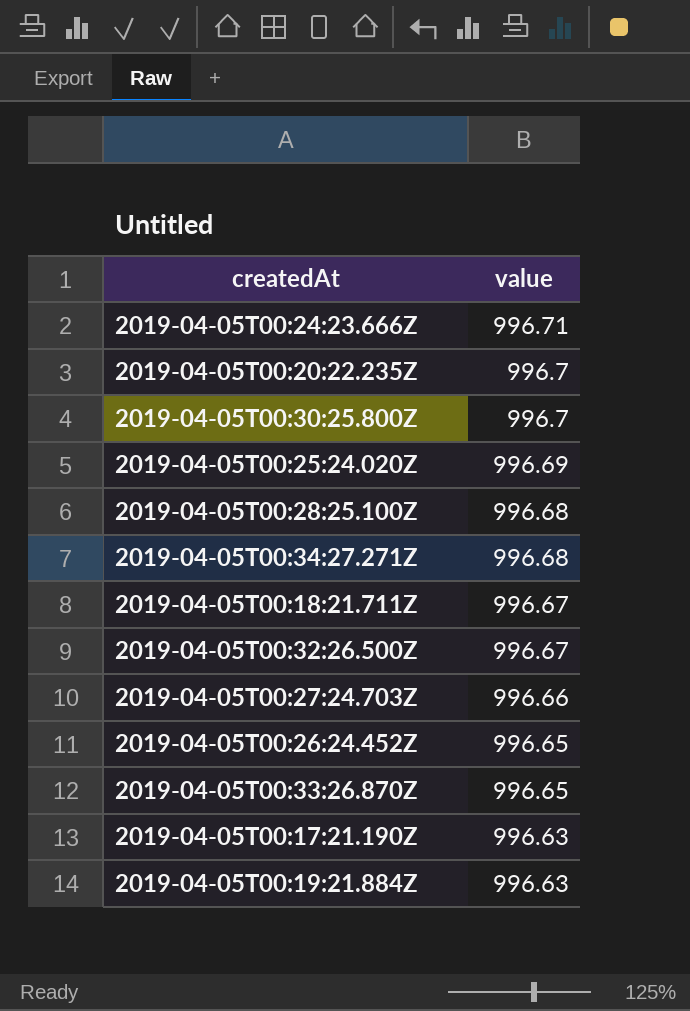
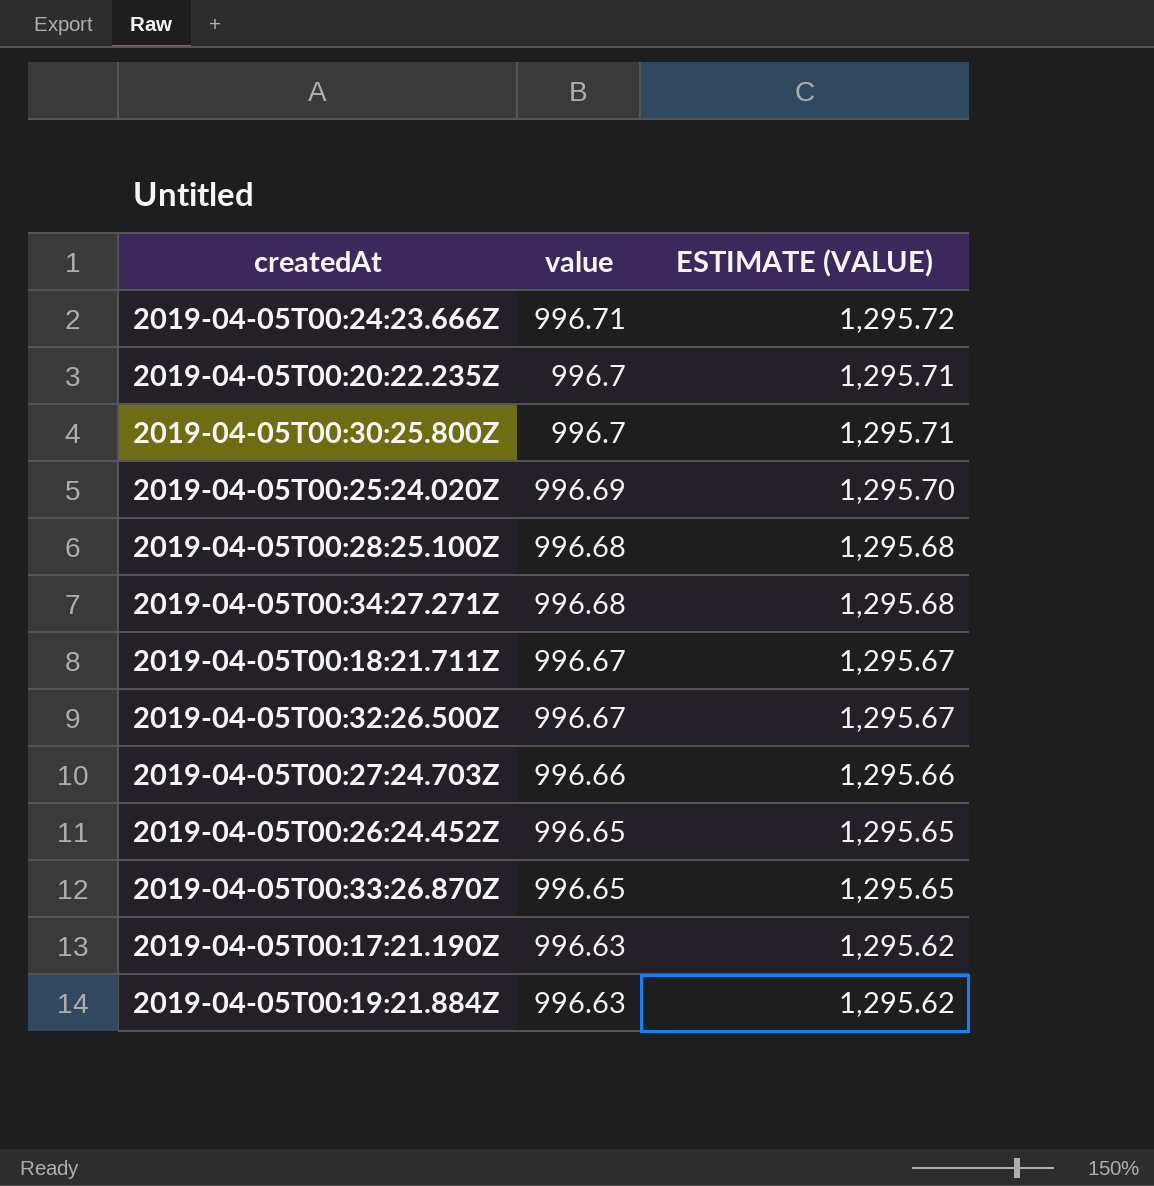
column ESTIMATE (VALUE) | formula: none -> [value] * 1.3

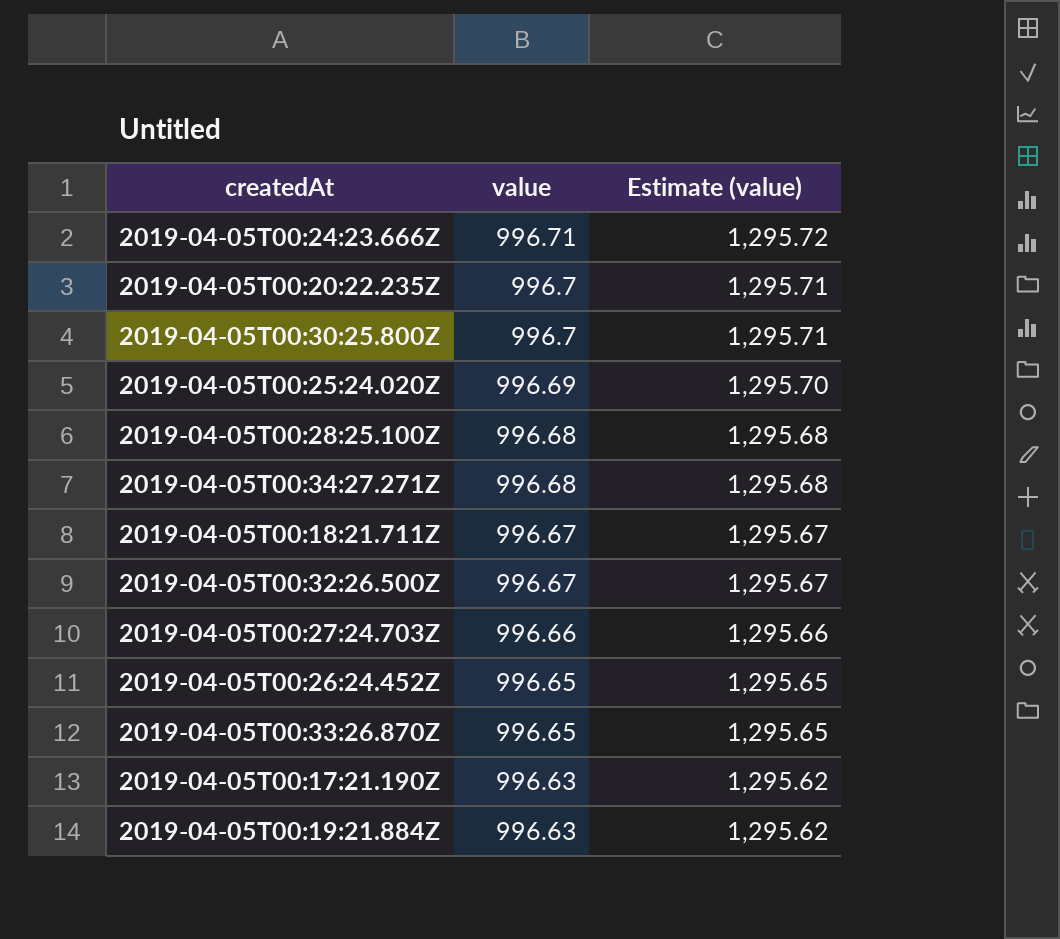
column name: ESTIMATE (VALUE) -> Estimate (value)

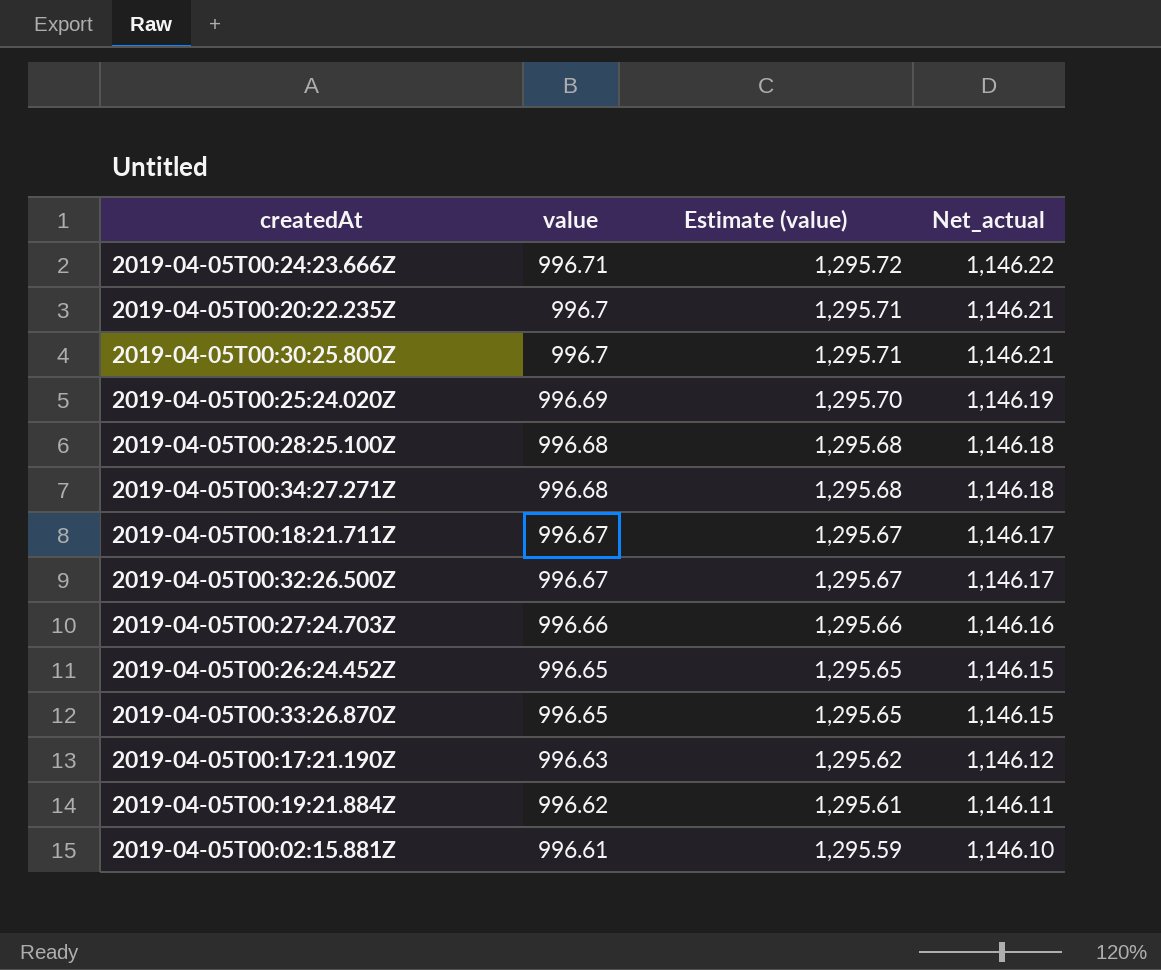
column Net_actual | formula: none -> [value] * 1.15
2019-04-05T00:19:21.884Z | value: 996.63 -> 996.62
2019-04-05T00:19:21.884Z | Estimate (value): 1,295.62 -> 1,295.61
row 2019-04-05T00:02:15.881Z: none -> 996.61 | 1,295.59 | 1,146.10

